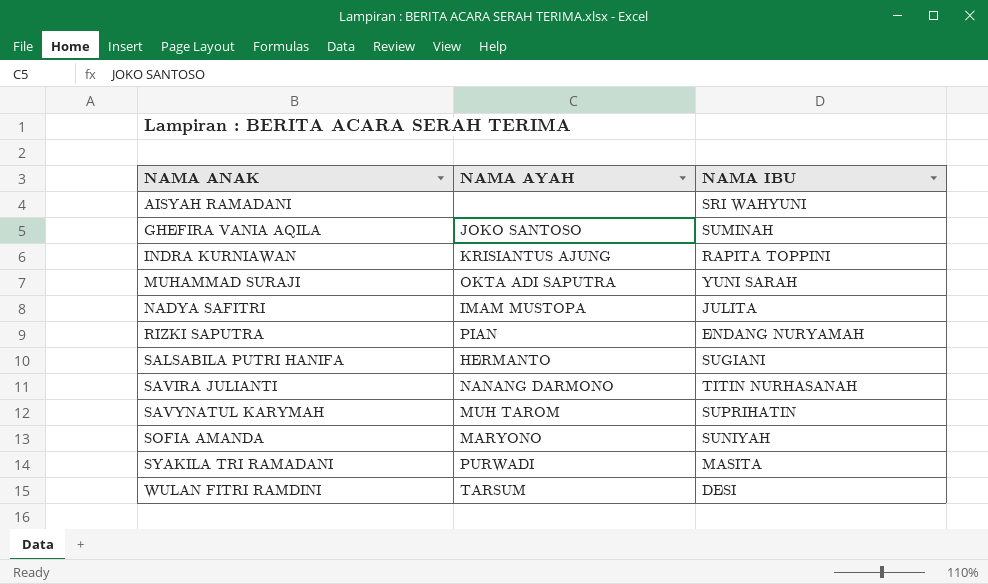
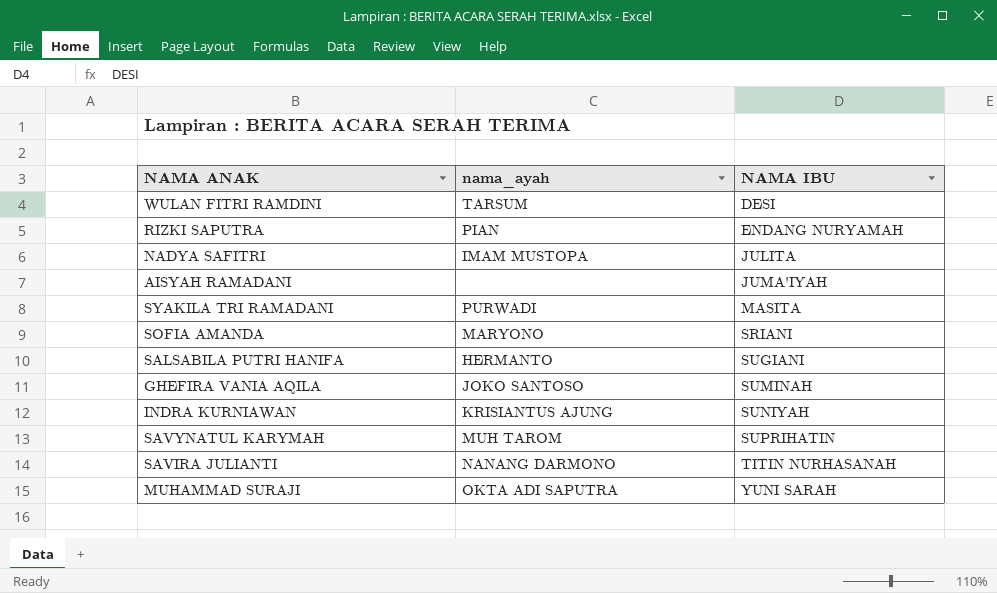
row order: NAMA ANAK ascending -> NAMA IBU ascending
column name: NAMA AYAH -> nama_ayah
AISYAH RAMADANI | NAMA IBU: SRI WAHYUNI -> JUMA'IYAH
SOFIA AMANDA | NAMA IBU: SUNIYAH -> SRIANI
INDRA KURNIAWAN | NAMA IBU: RAPITA TOPPINI -> SUNIYAH

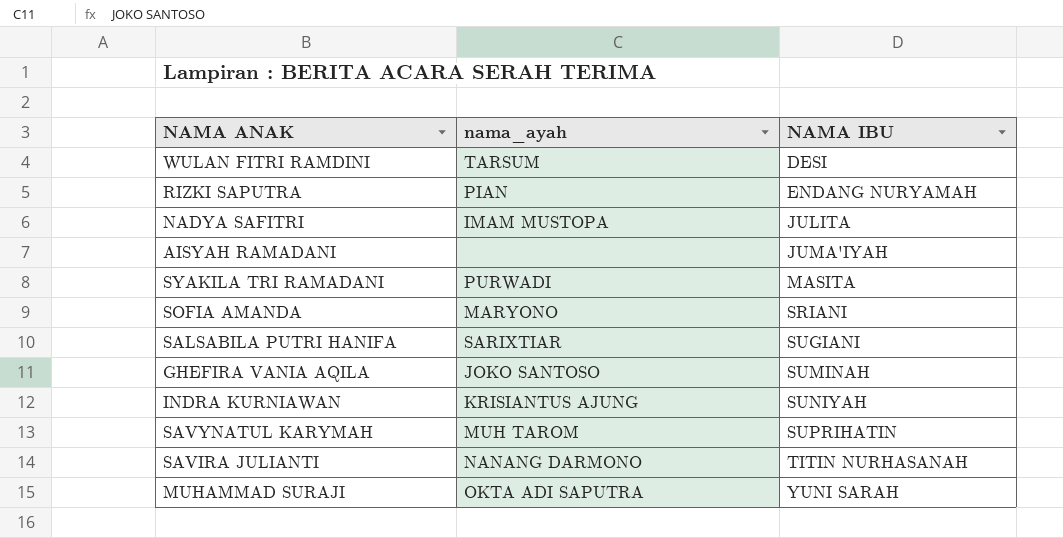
SALSABILA PUTRI HANIFA | nama_ayah: HERMANTO -> SARIXTIAR

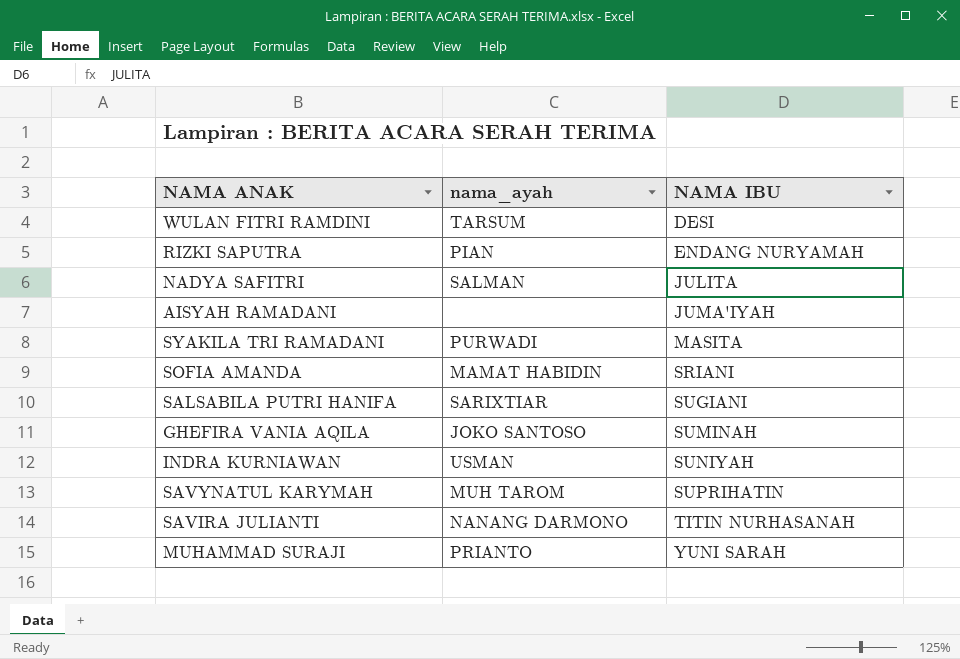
NADYA SAFITRI | nama_ayah: IMAM MUSTOPA -> SALMAN
SOFIA AMANDA | nama_ayah: MARYONO -> MAMAT HABIDIN
INDRA KURNIAWAN | nama_ayah: KRISIANTUS AJUNG -> USMAN
MUHAMMAD SURAJI | nama_ayah: OKTA ADI SAPUTRA -> PRIANTO

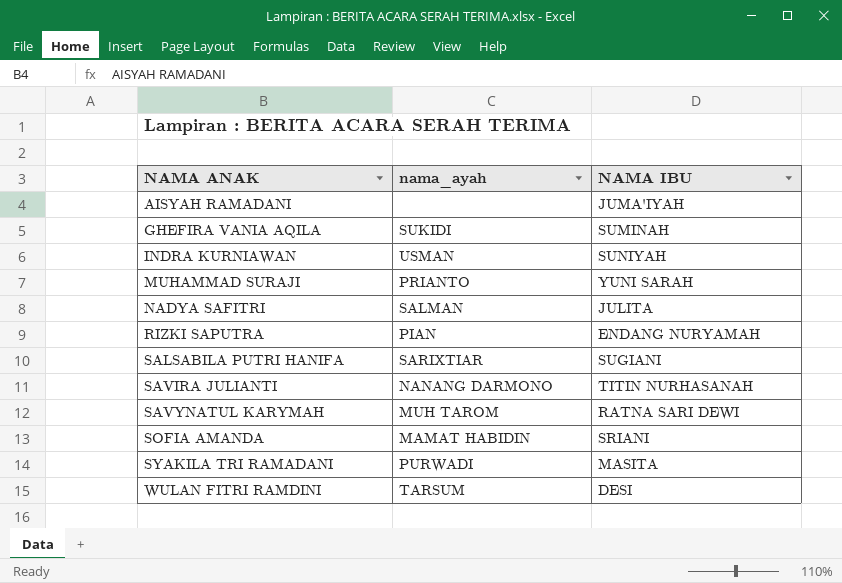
row order: NAMA IBU ascending -> NAMA ANAK ascending
GHEFIRA VANIA AQILA | nama_ayah: JOKO SANTOSO -> SUKIDI
SAVYNATUL KARYMAH | NAMA IBU: SUPRIHATIN -> RATNA SARI DEWI

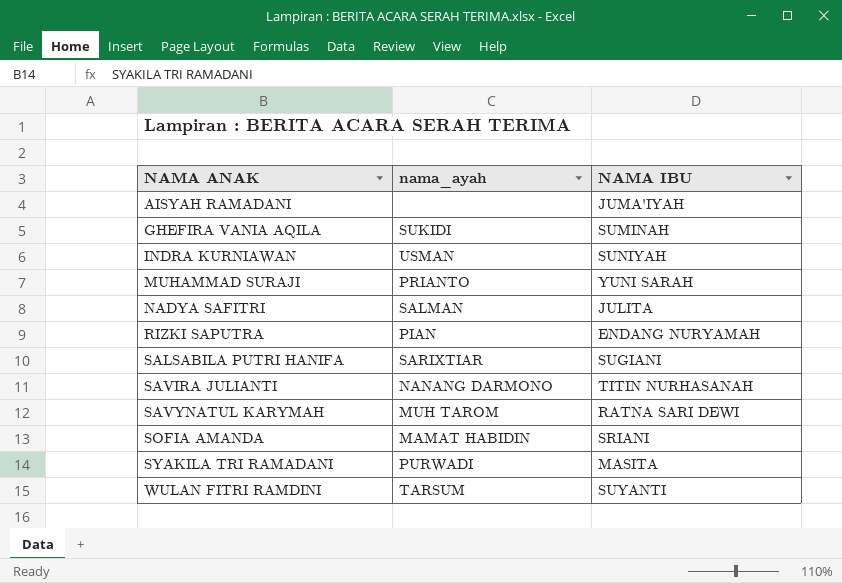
WULAN FITRI RAMDINI | NAMA IBU: DESI -> SUYANTI

